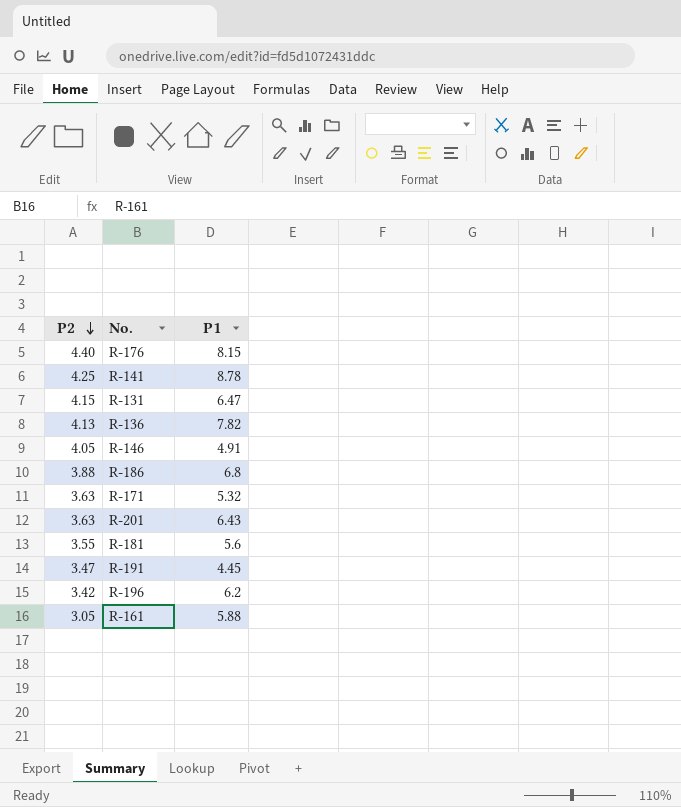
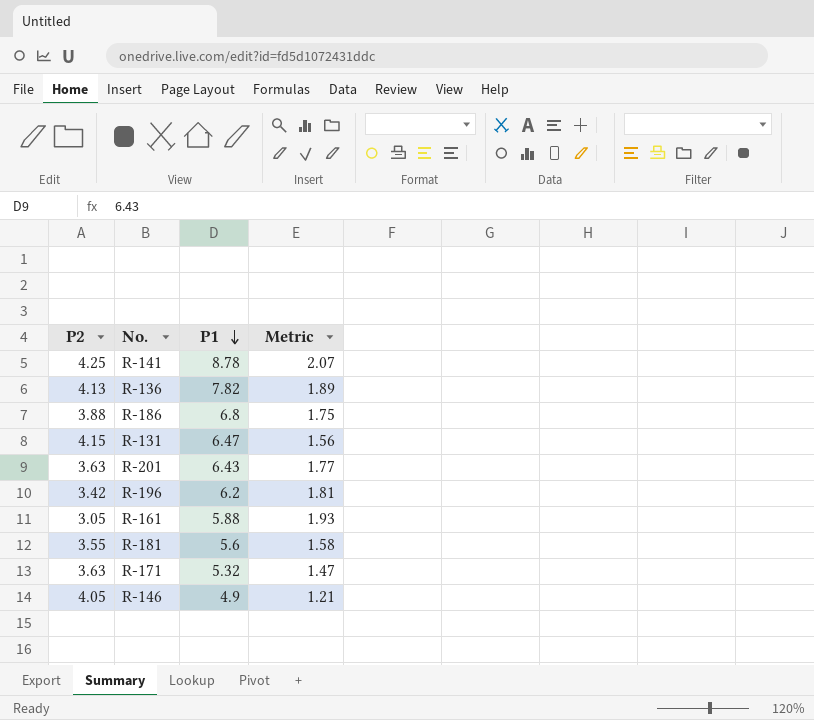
row order: P2 descending -> P1 descending
column Metric | formula: none -> [P1] / [P2]
row R-176: 4.40 | 8.15 -> none
row R-191: 3.47 | 4.45 -> none
R-146 | P1: 4.91 -> 4.9

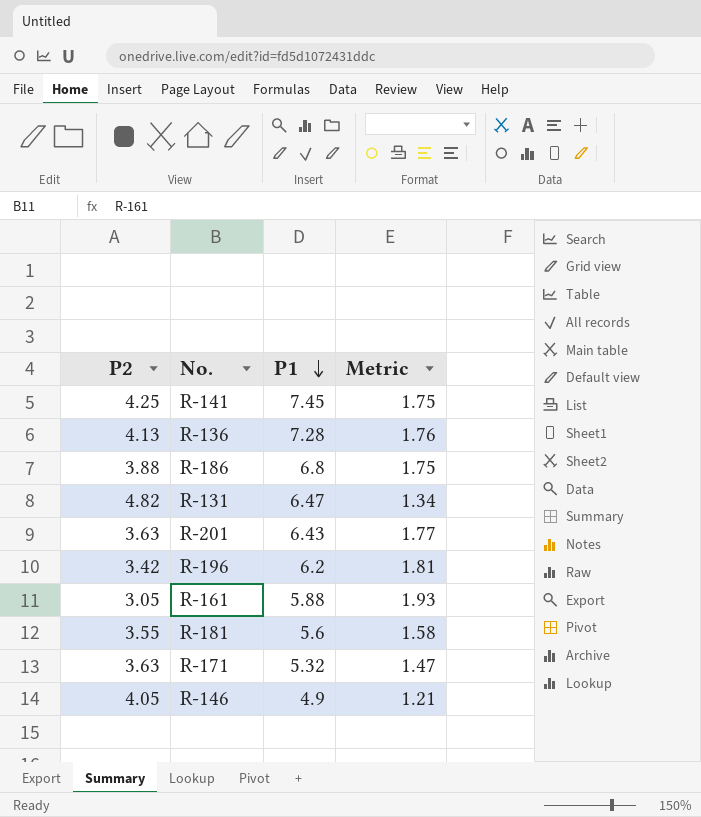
R-141 | P1: 8.78 -> 7.45
R-141 | Metric: 2.07 -> 1.75
R-136 | P1: 7.82 -> 7.28
R-136 | Metric: 1.89 -> 1.76
R-131 | P2: 4.15 -> 4.82
R-131 | Metric: 1.56 -> 1.34

